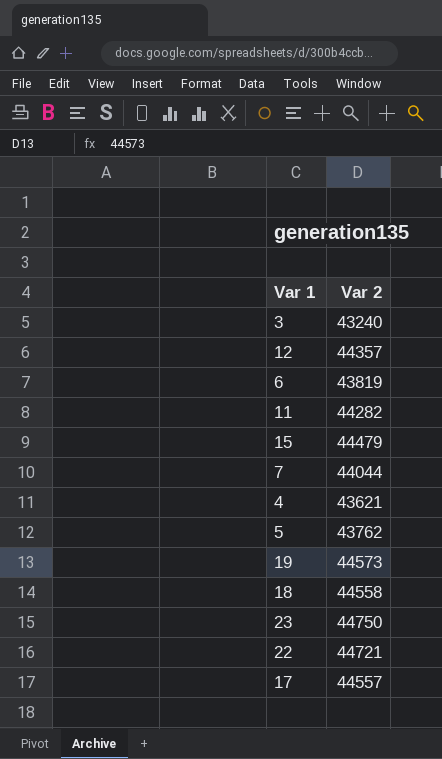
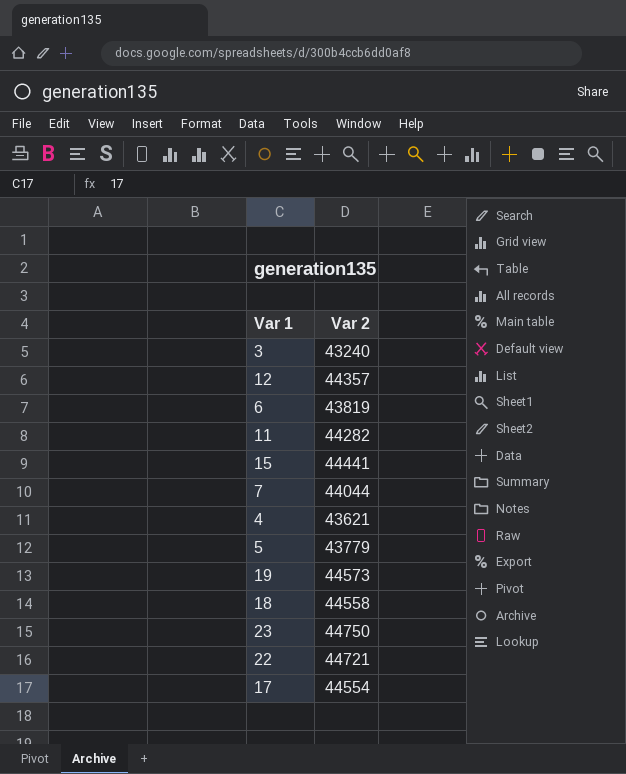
15 | Var 2: 44479 -> 44441
5 | Var 2: 43762 -> 43779
17 | Var 2: 44557 -> 44554

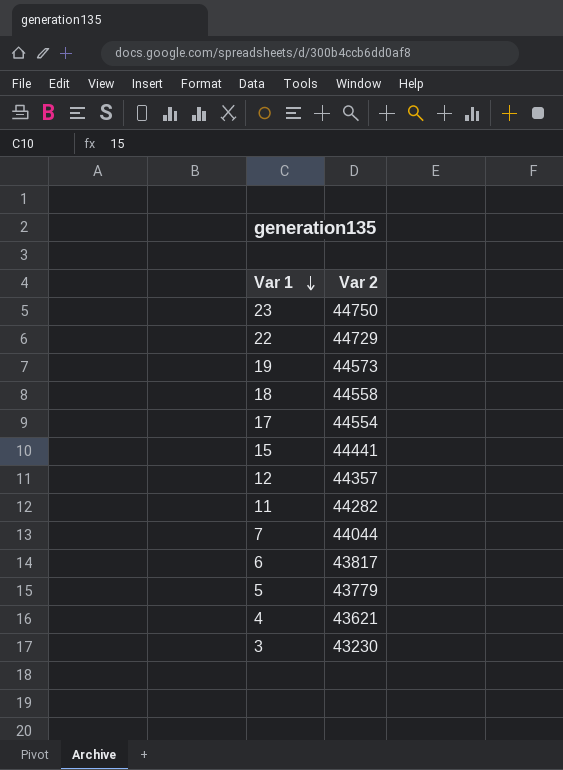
row order: none -> Var 1 descending
22 | Var 2: 44721 -> 44729
6 | Var 2: 43819 -> 43817
3 | Var 2: 43240 -> 43230

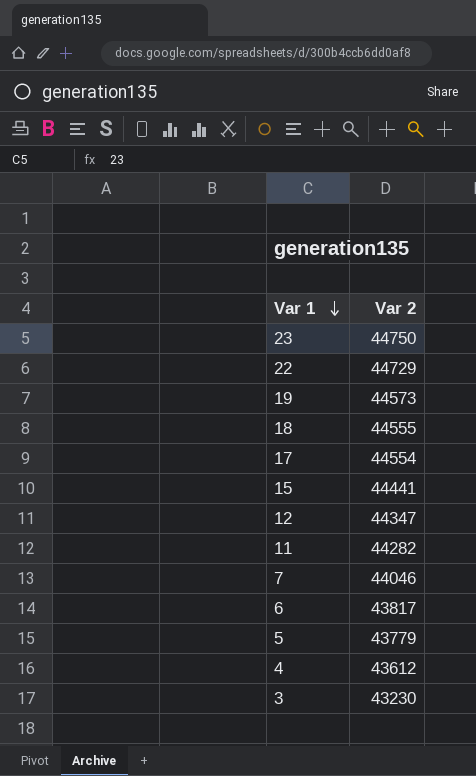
18 | Var 2: 44558 -> 44555
12 | Var 2: 44357 -> 44347
7 | Var 2: 44044 -> 44046
4 | Var 2: 43621 -> 43612

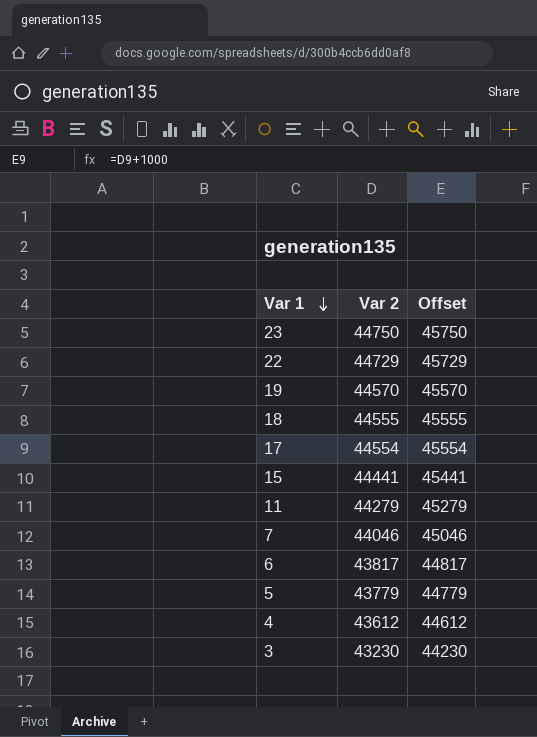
column Offset | formula: none -> [Var 2] + 1000
row 12: 44347 -> none
19 | Var 2: 44573 -> 44570
11 | Var 2: 44282 -> 44279

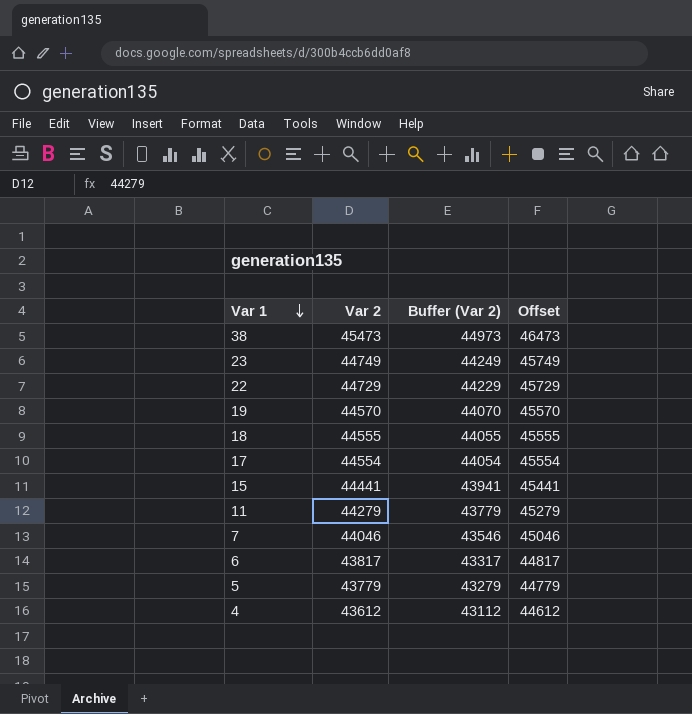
column Buffer (Var 2) | formula: none -> [Var 2] - 500
row 3: 43230 | 44230 -> none
row 38: none -> 45473 | 44973 | 46473
23 | Var 2: 44750 -> 44749
23 | Offset: 45750 -> 45749

